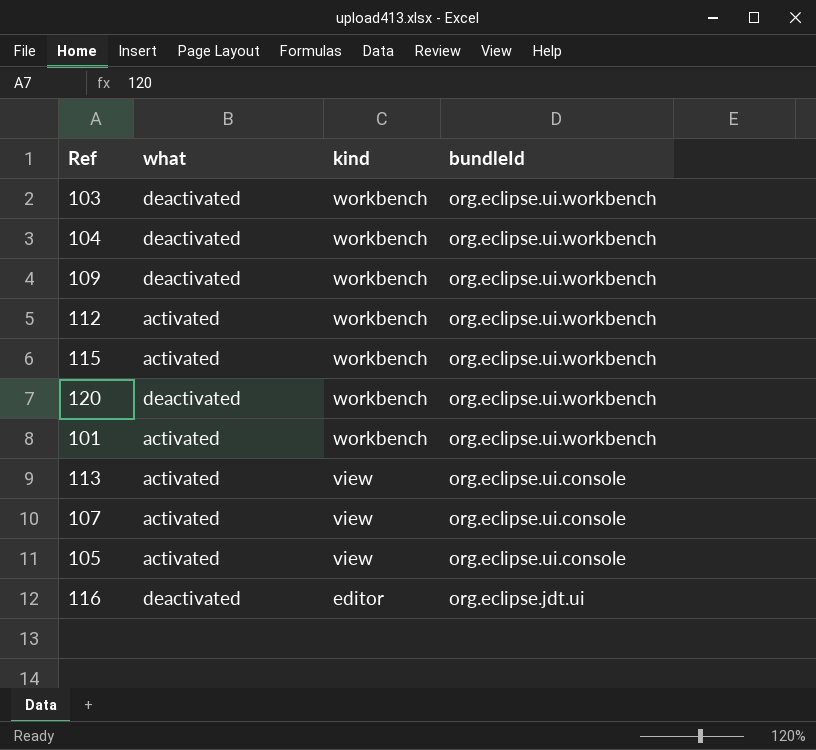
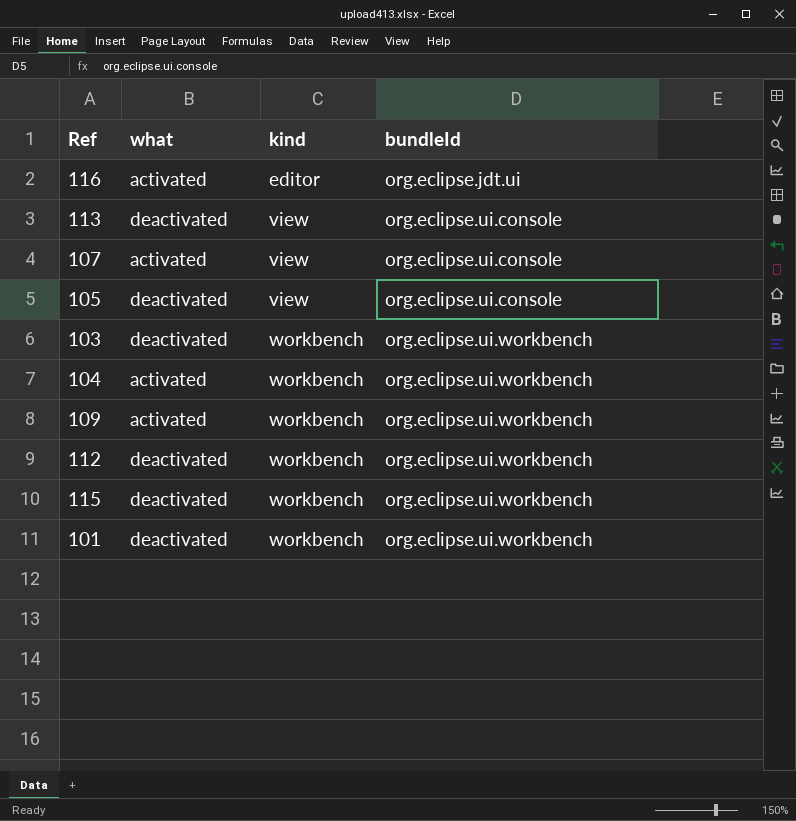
row order: kind descending -> kind ascending
row 120: deactivated | workbench | org.eclipse.ui.workbench -> none
116 | what: deactivated -> activated
113 | what: activated -> deactivated
105 | what: activated -> deactivated
104 | what: deactivated -> activated
109 | what: deactivated -> activated
112 | what: activated -> deactivated
115 | what: activated -> deactivated
101 | what: activated -> deactivated

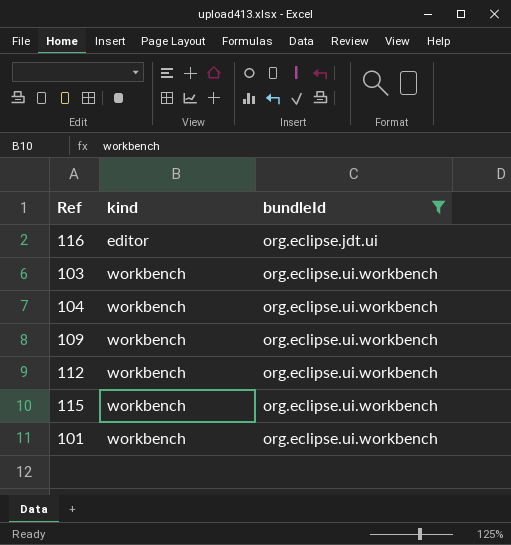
filter: none -> bundleId != org.eclipse.ui.console
column what | position: 2 -> none

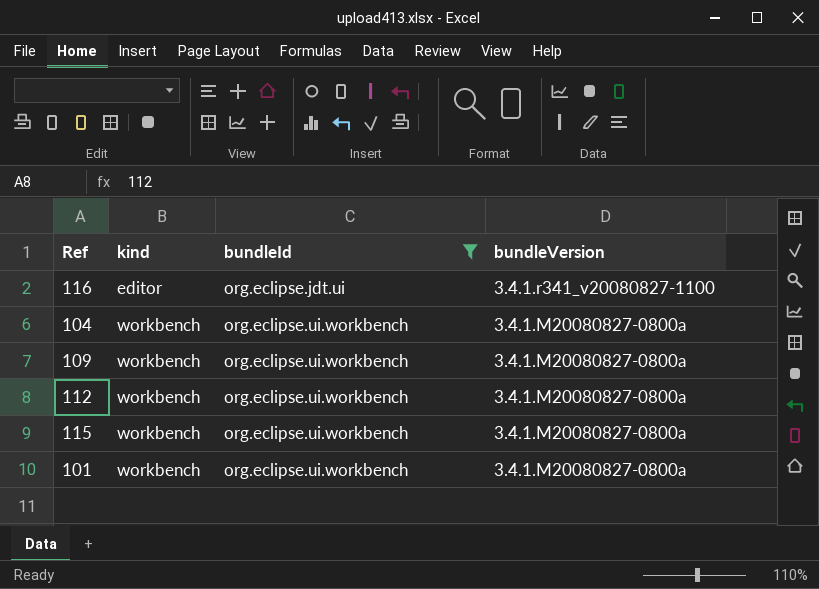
column bundleVersion | position: none -> 4
row 103: workbench | org.eclipse.ui.workbench -> none

